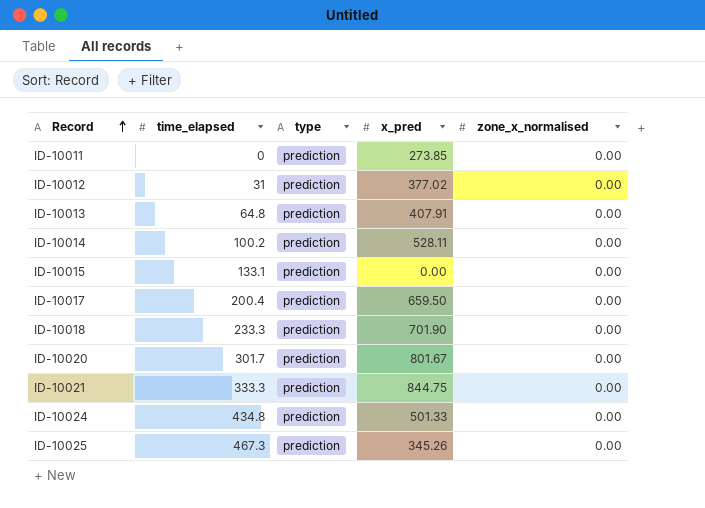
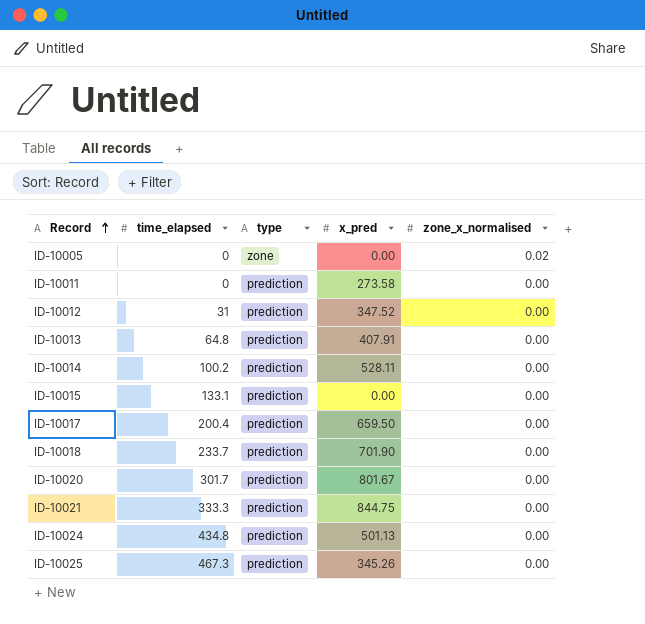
row ID-10005: none -> 0 | zone | 0.00 | 0.02
ID-10011 | x_pred: 273.85 -> 273.58
ID-10012 | x_pred: 377.02 -> 347.52
ID-10018 | time_elapsed: 233.3 -> 233.7
ID-10024 | x_pred: 501.33 -> 501.13

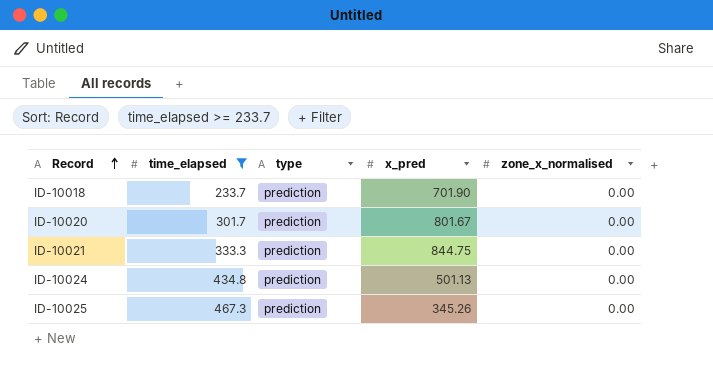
filter: none -> time_elapsed >= 233.7

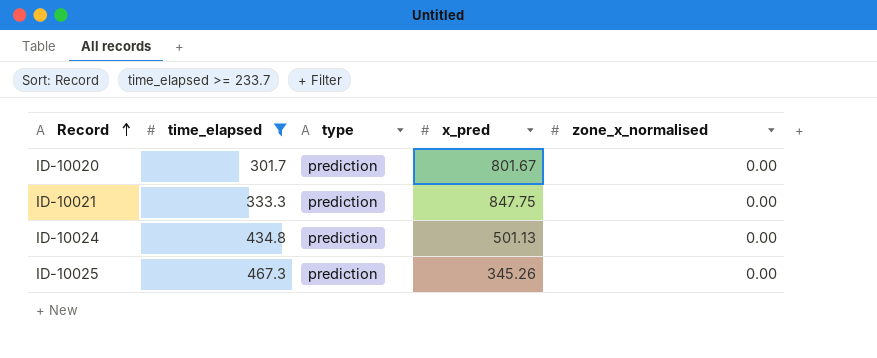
row ID-10018: 233.7 | prediction | 701.90 | 0.00 -> none
ID-10021 | x_pred: 844.75 -> 847.75

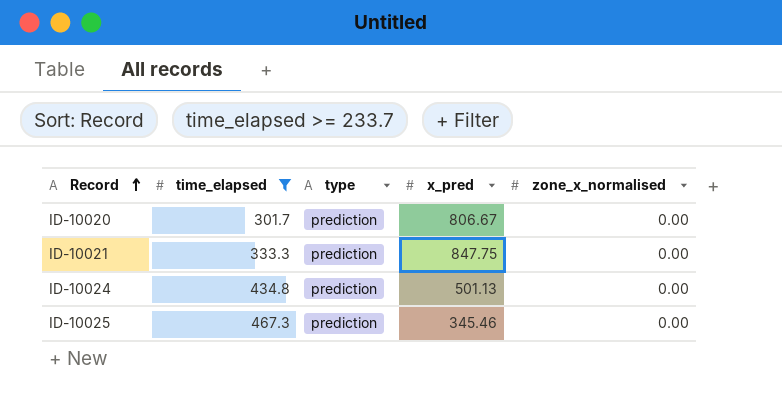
ID-10020 | x_pred: 801.67 -> 806.67
ID-10025 | x_pred: 345.26 -> 345.46

